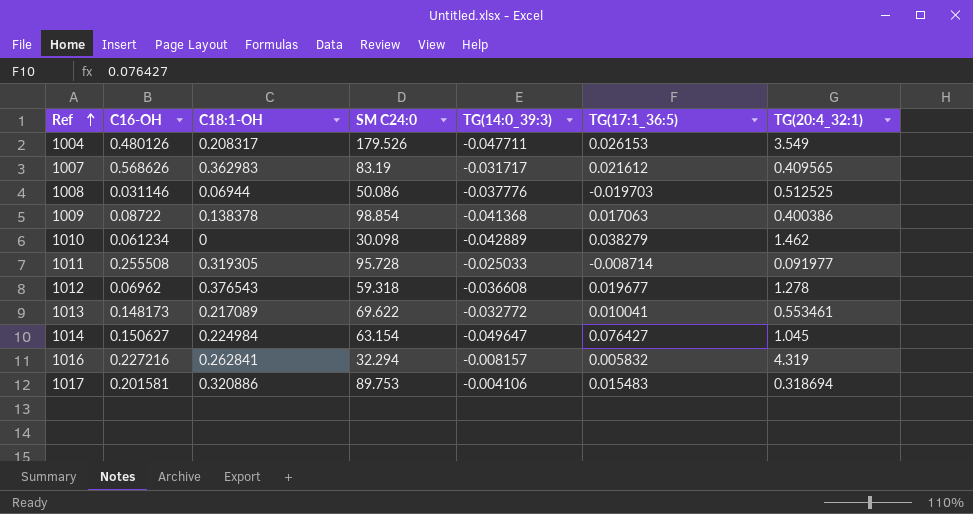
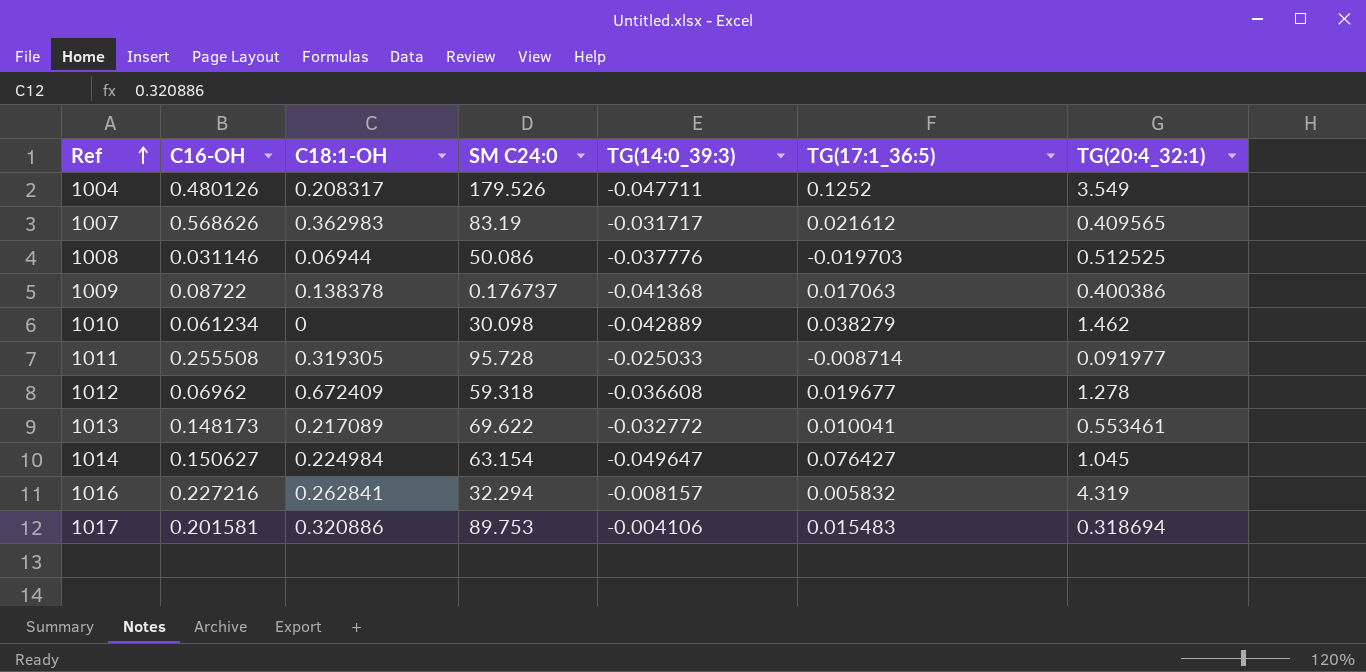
1004 | TG(17:1_36:5): 0.026153 -> 0.1252
1009 | SM C24:0: 98.854 -> 0.176737
1012 | C18:1-OH: 0.376543 -> 0.672409

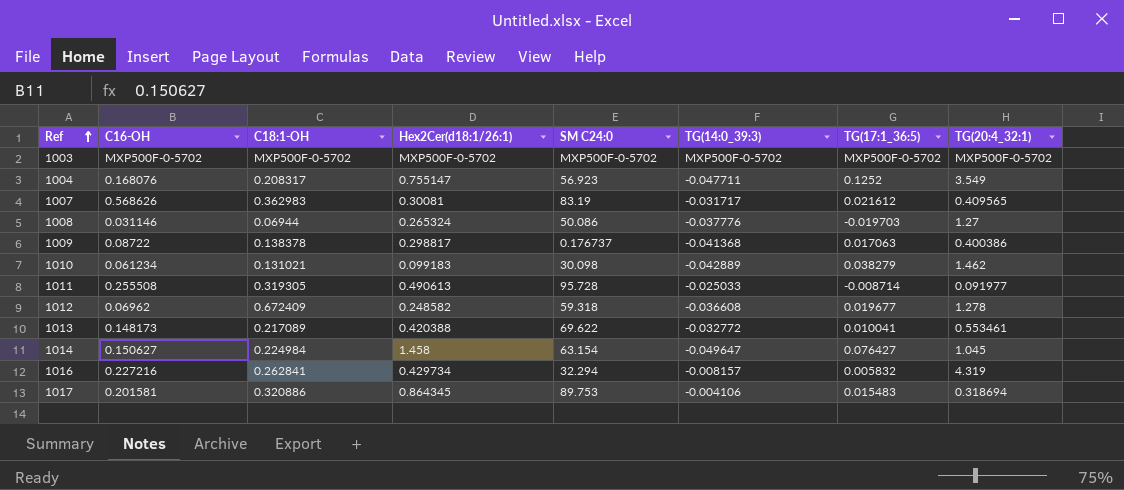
column Hex2Cer(d18:1/26:1) | position: none -> 4
row 1003: none -> MXP500F-0-5702 | MXP500F-0-5702 | MXP500F-0-5702 | MXP500F-0-5702 | MXP500F-0-5702 | MXP500F-0-5702 | MXP500F-0-5702
1004 | C16-OH: 0.480126 -> 0.168076
1004 | SM C24:0: 179.526 -> 56.923
1008 | TG(20:4_32:1): 0.512525 -> 1.27
1010 | C18:1-OH: 0 -> 0.131021

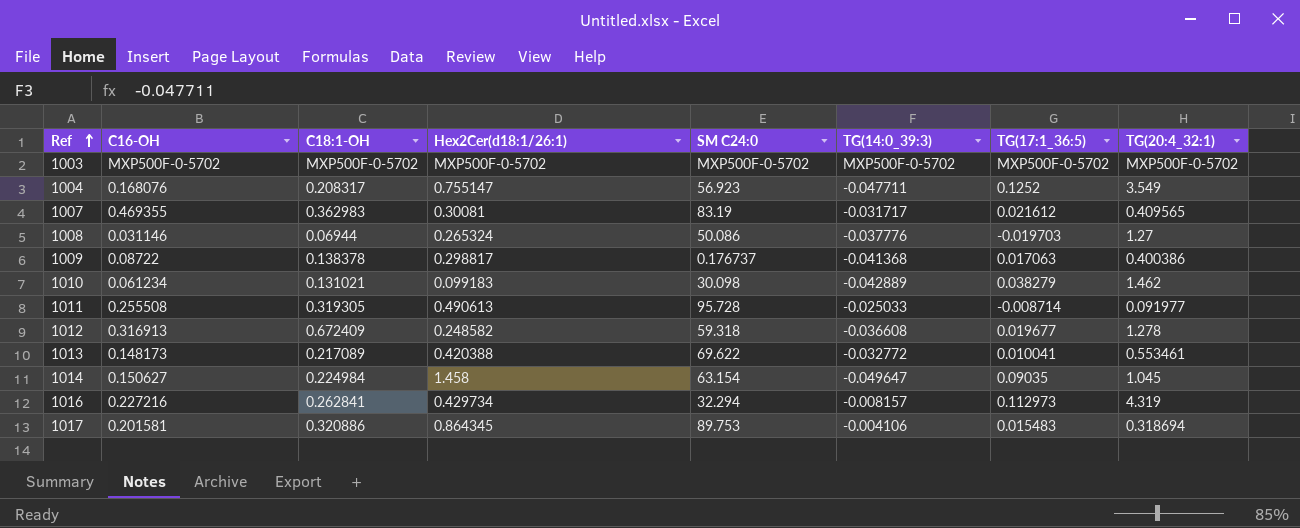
1007 | C16-OH: 0.568626 -> 0.469355
1012 | C16-OH: 0.06962 -> 0.316913
1014 | TG(17:1_36:5): 0.076427 -> 0.09035
1016 | TG(17:1_36:5): 0.005832 -> 0.112973

